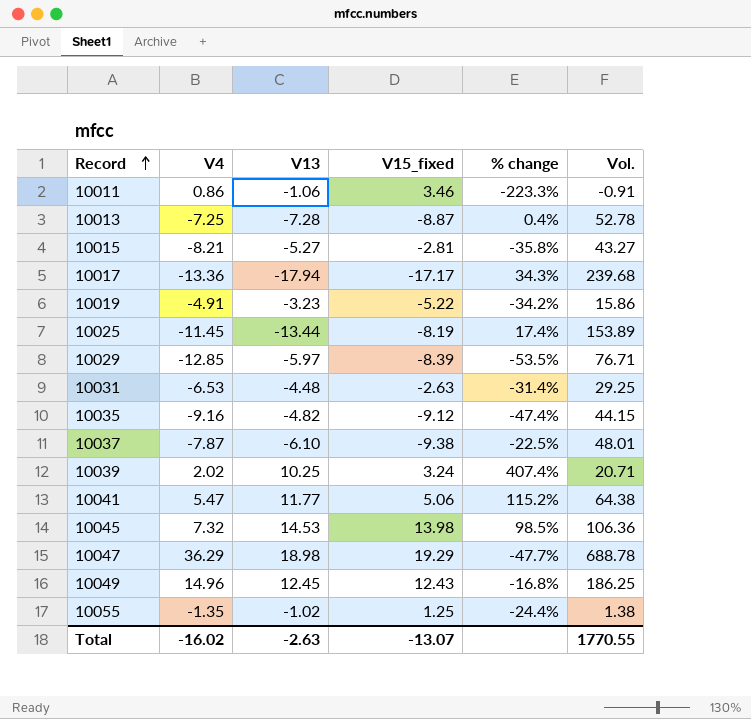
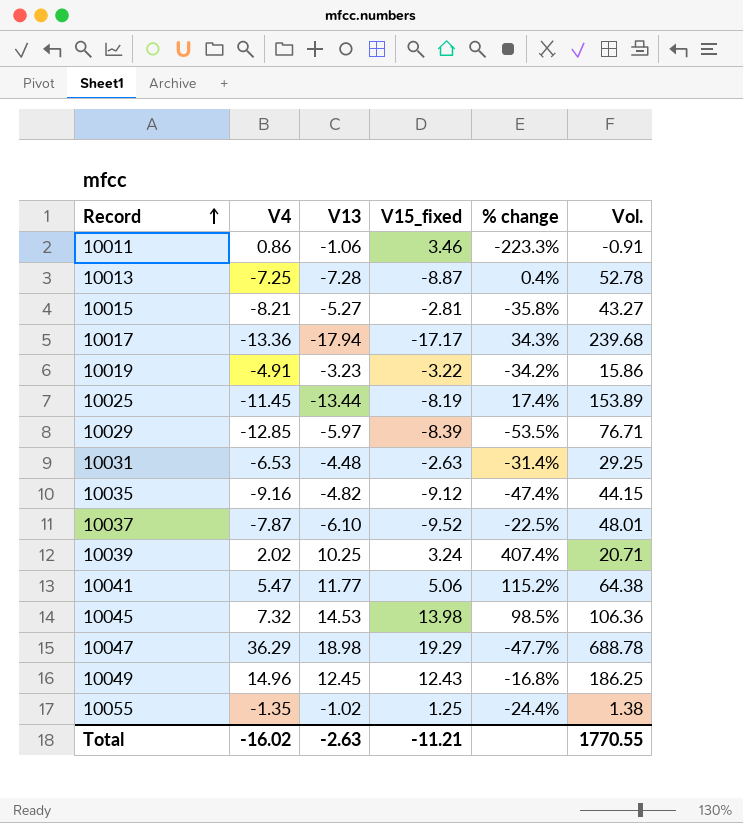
10019 | V15_fixed: -5.22 -> -3.22
10037 | V15_fixed: -9.38 -> -9.52
Total | V15_fixed: -13.07 -> -11.21

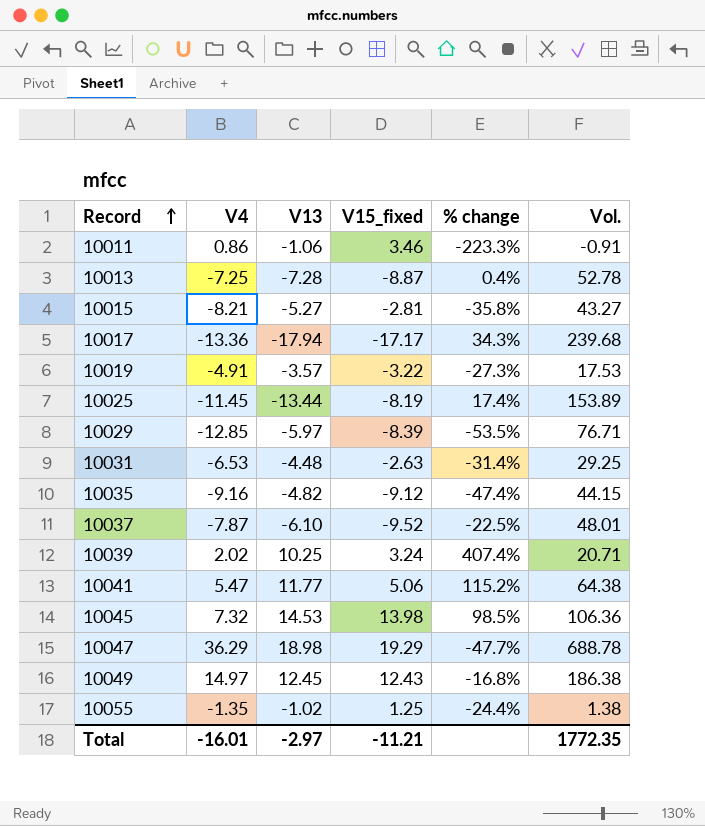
10019 | V13: -3.23 -> -3.57
10019 | % change: -34.2% -> -27.3%
10019 | Vol.: 15.86 -> 17.53
10049 | V4: 14.96 -> 14.97
10049 | Vol.: 186.25 -> 186.38
Total | V4: -16.02 -> -16.01
Total | V13: -2.63 -> -2.97
Total | Vol.: 1770.55 -> 1772.35

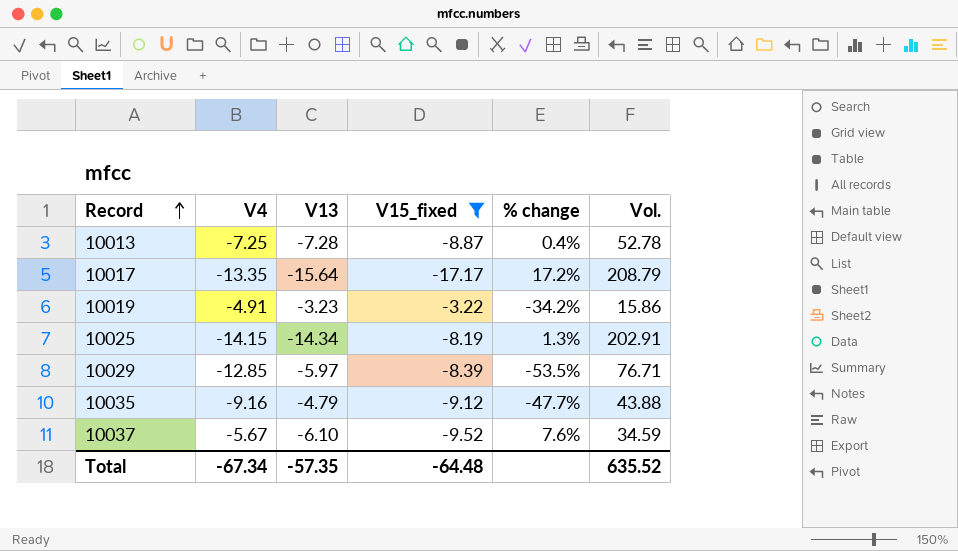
filter: none -> V15_fixed <= -3.22
10017 | V4: -13.36 -> -13.35
10017 | V13: -17.94 -> -15.64
10017 | % change: 34.3% -> 17.2%
10017 | Vol.: 239.68 -> 208.79
10019 | V13: -3.57 -> -3.23
10019 | % change: -27.3% -> -34.2%
10019 | Vol.: 17.53 -> 15.86
10025 | V4: -11.45 -> -14.15
10025 | V13: -13.44 -> -14.34
10025 | % change: 17.4% -> 1.3%
10025 | Vol.: 153.89 -> 202.91
10035 | V13: -4.82 -> -4.79
10035 | % change: -47.4% -> -47.7%
10035 | Vol.: 44.15 -> 43.88
10037 | V4: -7.87 -> -5.67
10037 | % change: -22.5% -> 7.6%
10037 | Vol.: 48.01 -> 34.59
Total | V4: -16.01 -> -67.34
Total | V13: -2.97 -> -57.35
Total | V15_fixed: -11.21 -> -64.48
Total | Vol.: 1772.35 -> 635.52

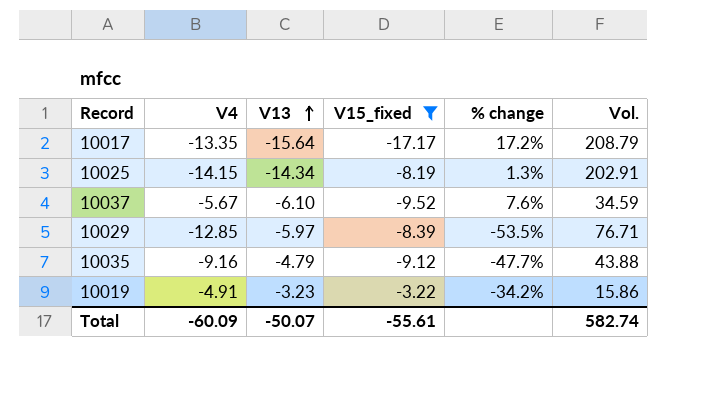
row order: Record ascending -> V13 ascending
row 10013: -7.25 | -7.28 | -8.87 | 0.4% | 52.78 -> none
Total | V4: -67.34 -> -60.09
Total | V13: -57.35 -> -50.07
Total | V15_fixed: -64.48 -> -55.61
Total | Vol.: 635.52 -> 582.74

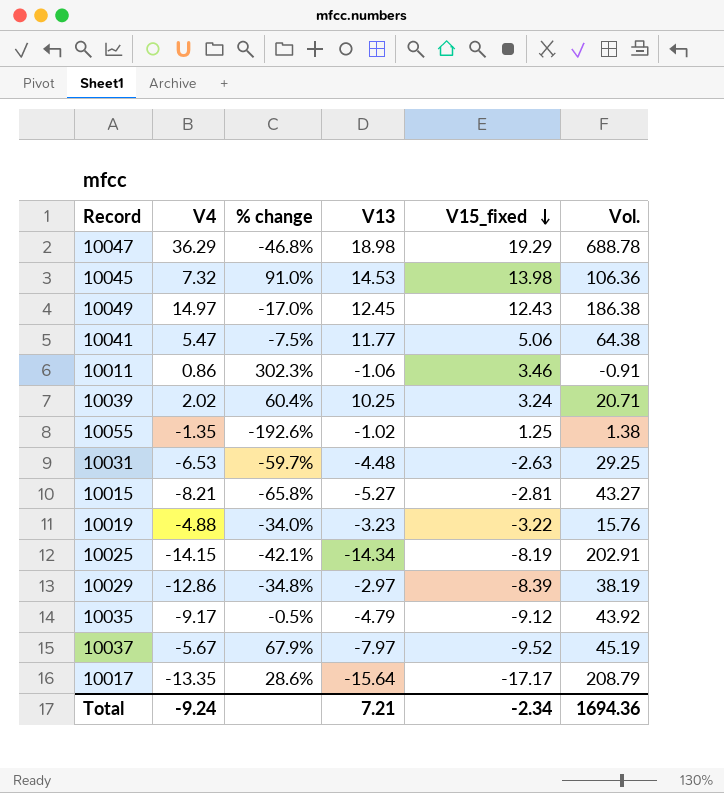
filter: V15_fixed <= -3.22 -> none
row order: V13 ascending -> V15_fixed descending
column % change | formula: ([V13] - [V4]) / [V4] -> ([V15_fixed] - [V4]) / [V4]
column % change | position: 5 -> 3
10019 | V4: -4.91 -> -4.88
10019 | Vol.: 15.86 -> 15.76
10029 | V4: -12.85 -> -12.86
10029 | V13: -5.97 -> -2.97
10029 | Vol.: 76.71 -> 38.19
10035 | V4: -9.16 -> -9.17
10035 | Vol.: 43.88 -> 43.92
10037 | V13: -6.10 -> -7.97
10037 | Vol.: 34.59 -> 45.19
Total | V4: -60.09 -> -9.24
Total | V13: -50.07 -> 7.21
Total | V15_fixed: -55.61 -> -2.34
Total | Vol.: 582.74 -> 1694.36

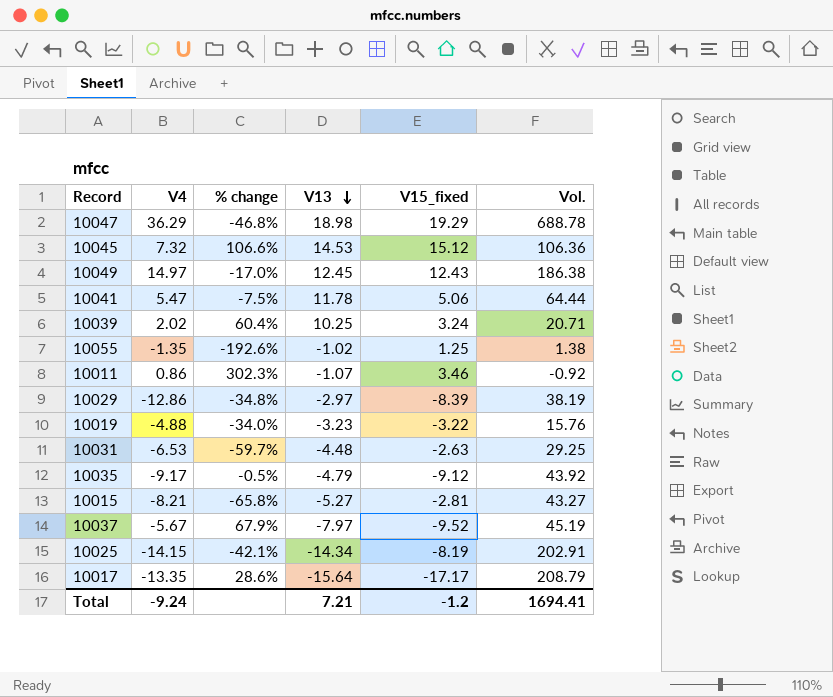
row order: V15_fixed descending -> V13 descending
10045 | % change: 91.0% -> 106.6%
10045 | V15_fixed: 13.98 -> 15.12
10041 | V13: 11.77 -> 11.78
10041 | Vol.: 64.38 -> 64.44
10011 | V13: -1.06 -> -1.07
10011 | Vol.: -0.91 -> -0.92
Total | V15_fixed: -2.34 -> -1.2
Total | Vol.: 1694.36 -> 1694.41

